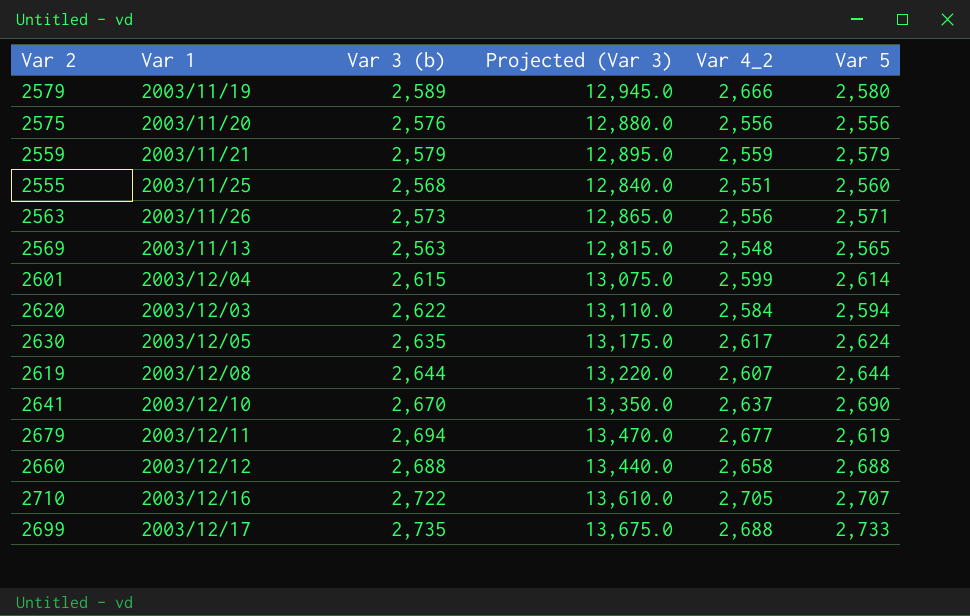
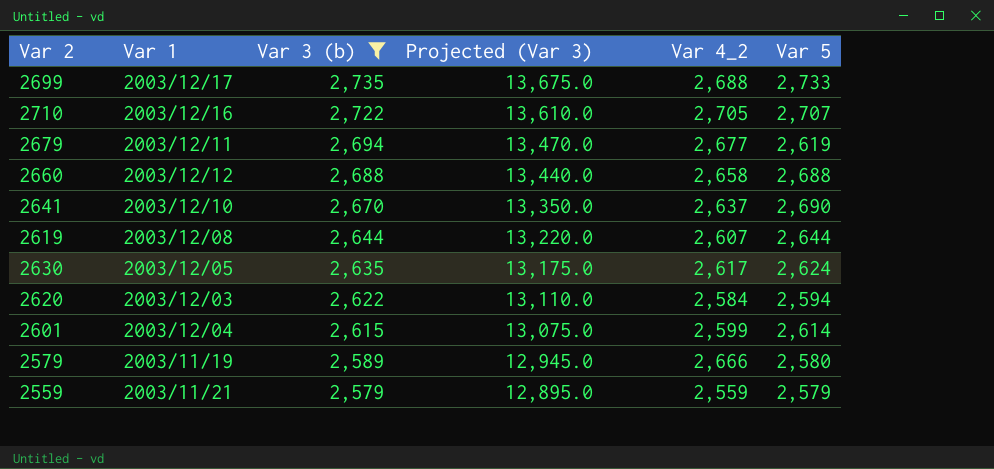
filter: none -> Var 3 (b) >= 2,579
row order: none -> Var 3 (b) descending

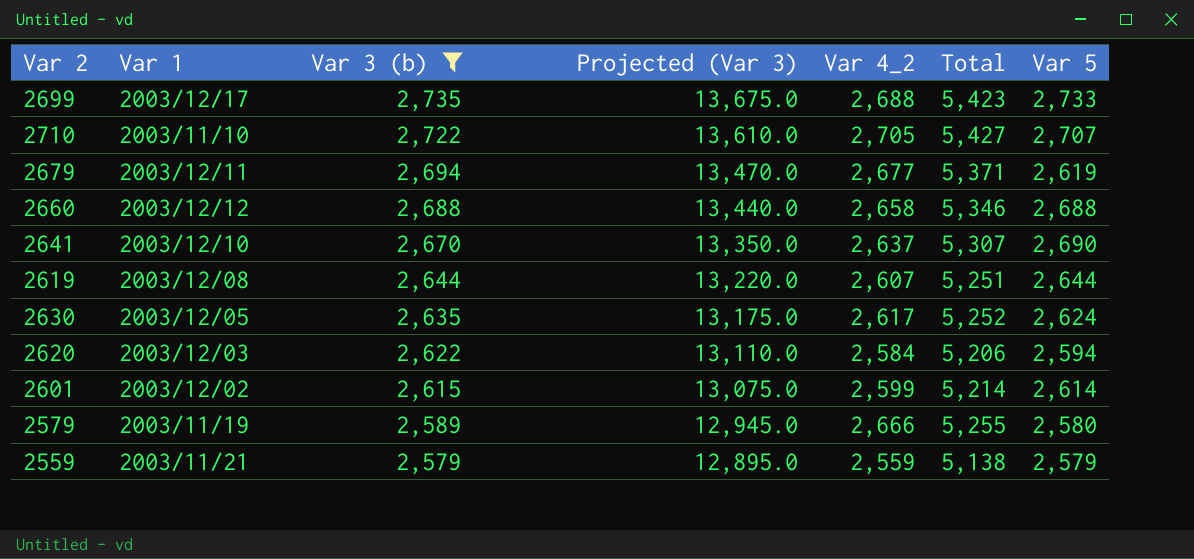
column Total | formula: none -> [Var 3 (b)] + [Var 4_2]
2710 | Var 1: 2003/12/16 -> 2003/11/10
2601 | Var 1: 2003/12/04 -> 2003/12/02

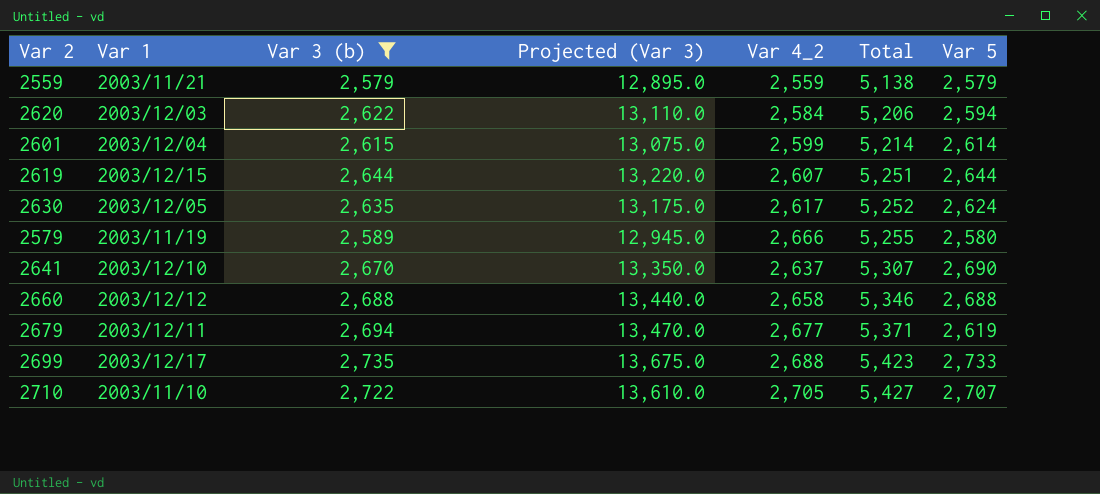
row order: Var 3 (b) descending -> Total ascending
2601 | Var 1: 2003/12/02 -> 2003/12/04
2619 | Var 1: 2003/12/08 -> 2003/12/15

